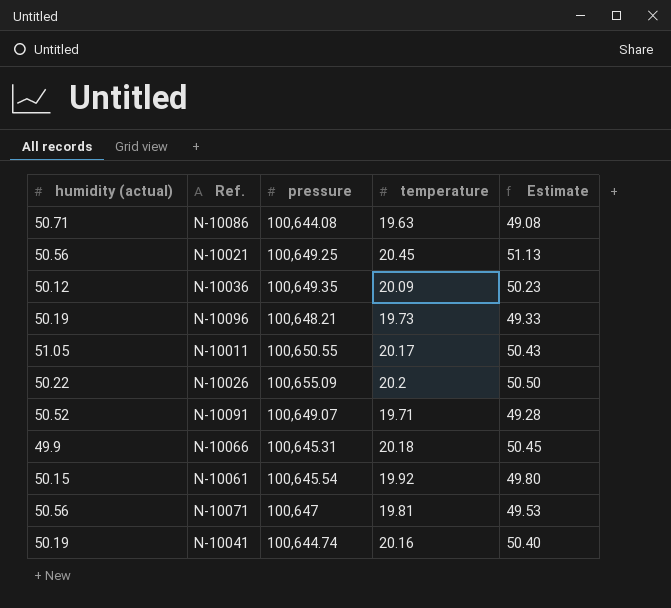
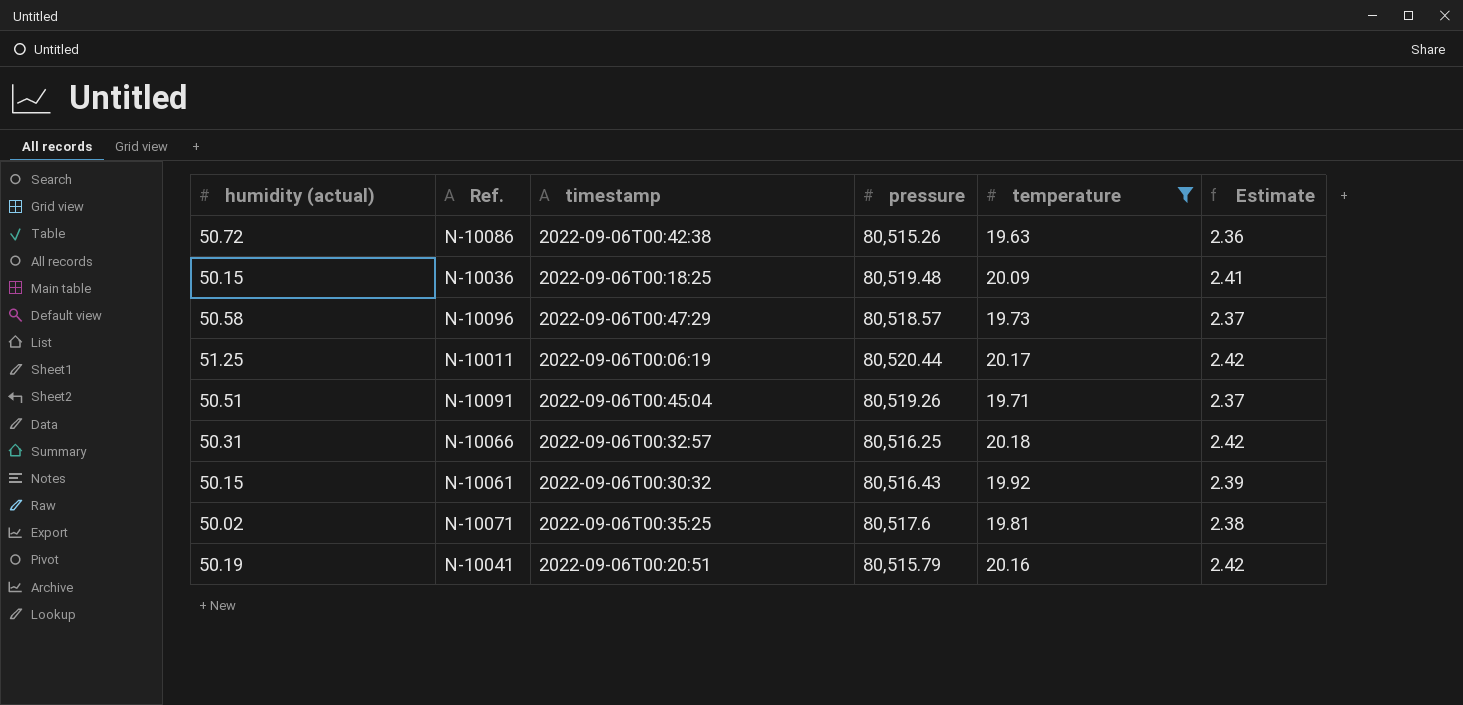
filter: none -> temperature <= 20.18
column timestamp | position: none -> 3
column Estimate | formula: [temperature] * 2.5 -> [temperature] * 0.12
N-10086 | humidity (actual): 50.71 -> 50.72
N-10086 | pressure: 100,644.08 -> 80,515.26
N-10036 | humidity (actual): 50.12 -> 50.15
N-10036 | pressure: 100,649.35 -> 80,519.48
N-10096 | humidity (actual): 50.19 -> 50.58
N-10096 | pressure: 100,648.21 -> 80,518.57
N-10011 | humidity (actual): 51.05 -> 51.25
N-10011 | pressure: 100,650.55 -> 80,520.44
N-10091 | humidity (actual): 50.52 -> 50.51
N-10091 | pressure: 100,649.07 -> 80,519.26
N-10066 | humidity (actual): 49.9 -> 50.31
N-10066 | pressure: 100,645.31 -> 80,516.25
N-10061 | pressure: 100,645.54 -> 80,516.43
N-10071 | humidity (actual): 50.56 -> 50.02
N-10071 | pressure: 100,647 -> 80,517.6
N-10041 | pressure: 100,644.74 -> 80,515.79

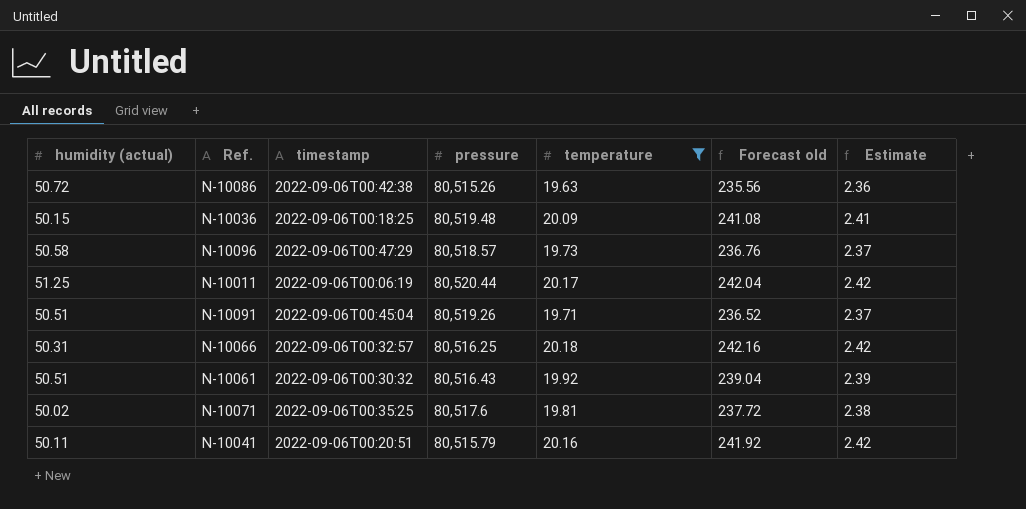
column Forecast old | formula: none -> [temperature] * 12
N-10061 | humidity (actual): 50.15 -> 50.51
N-10041 | humidity (actual): 50.19 -> 50.11

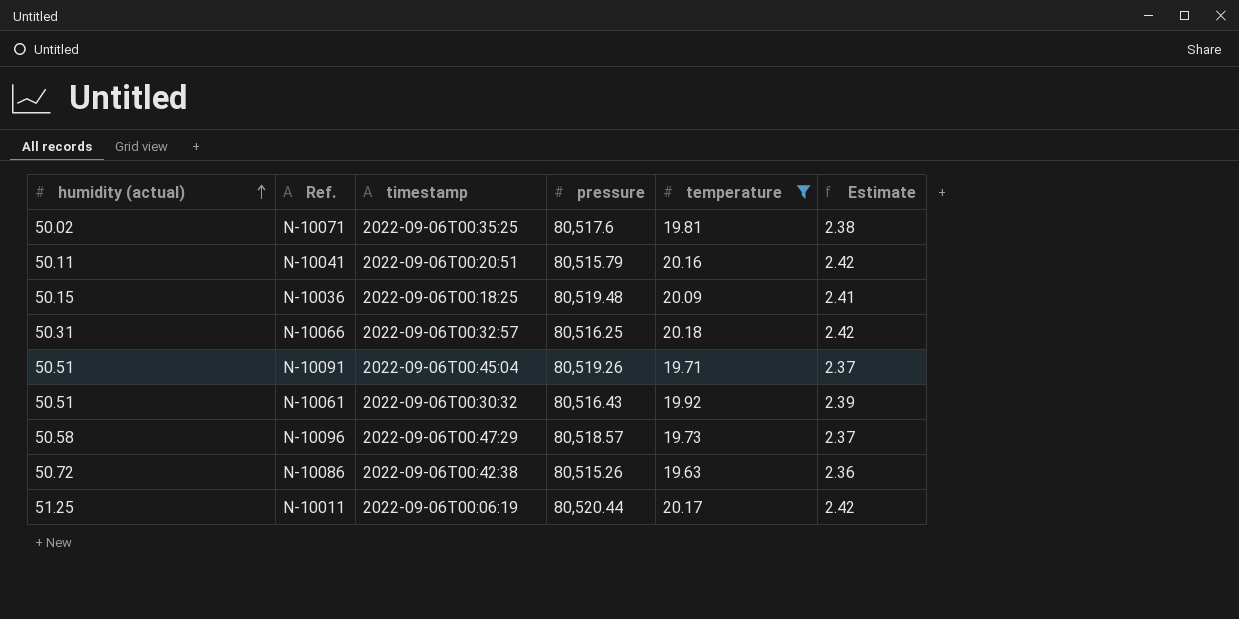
row order: none -> humidity (actual) ascending
column Forecast old | formula: [temperature] * 12 -> none

